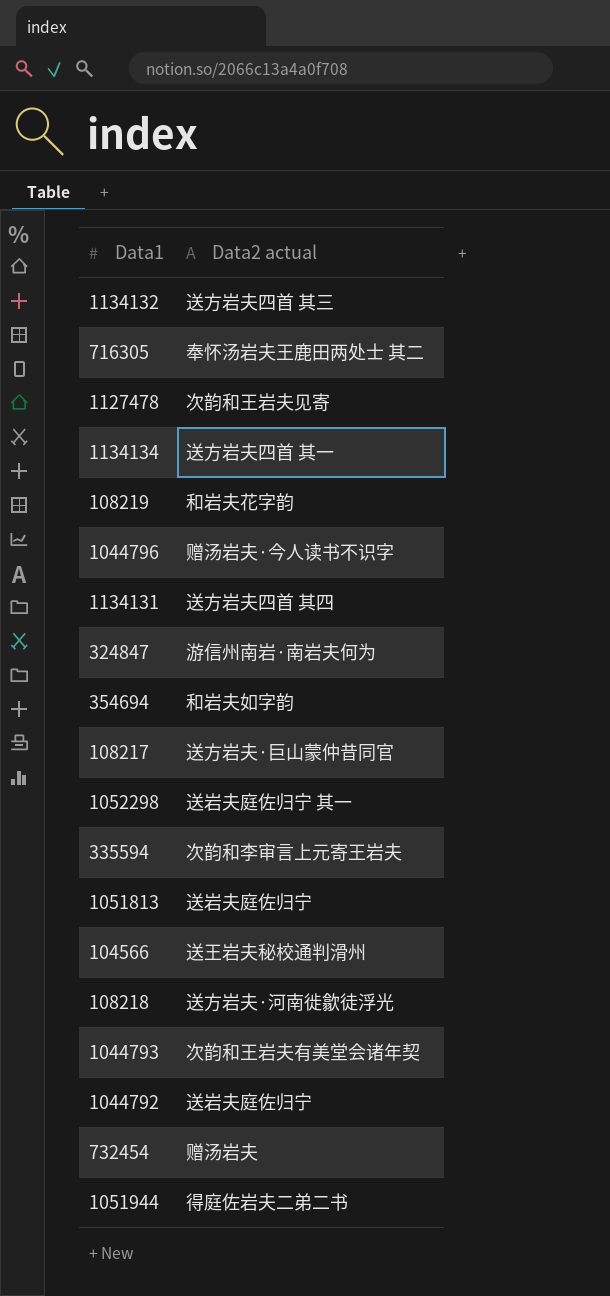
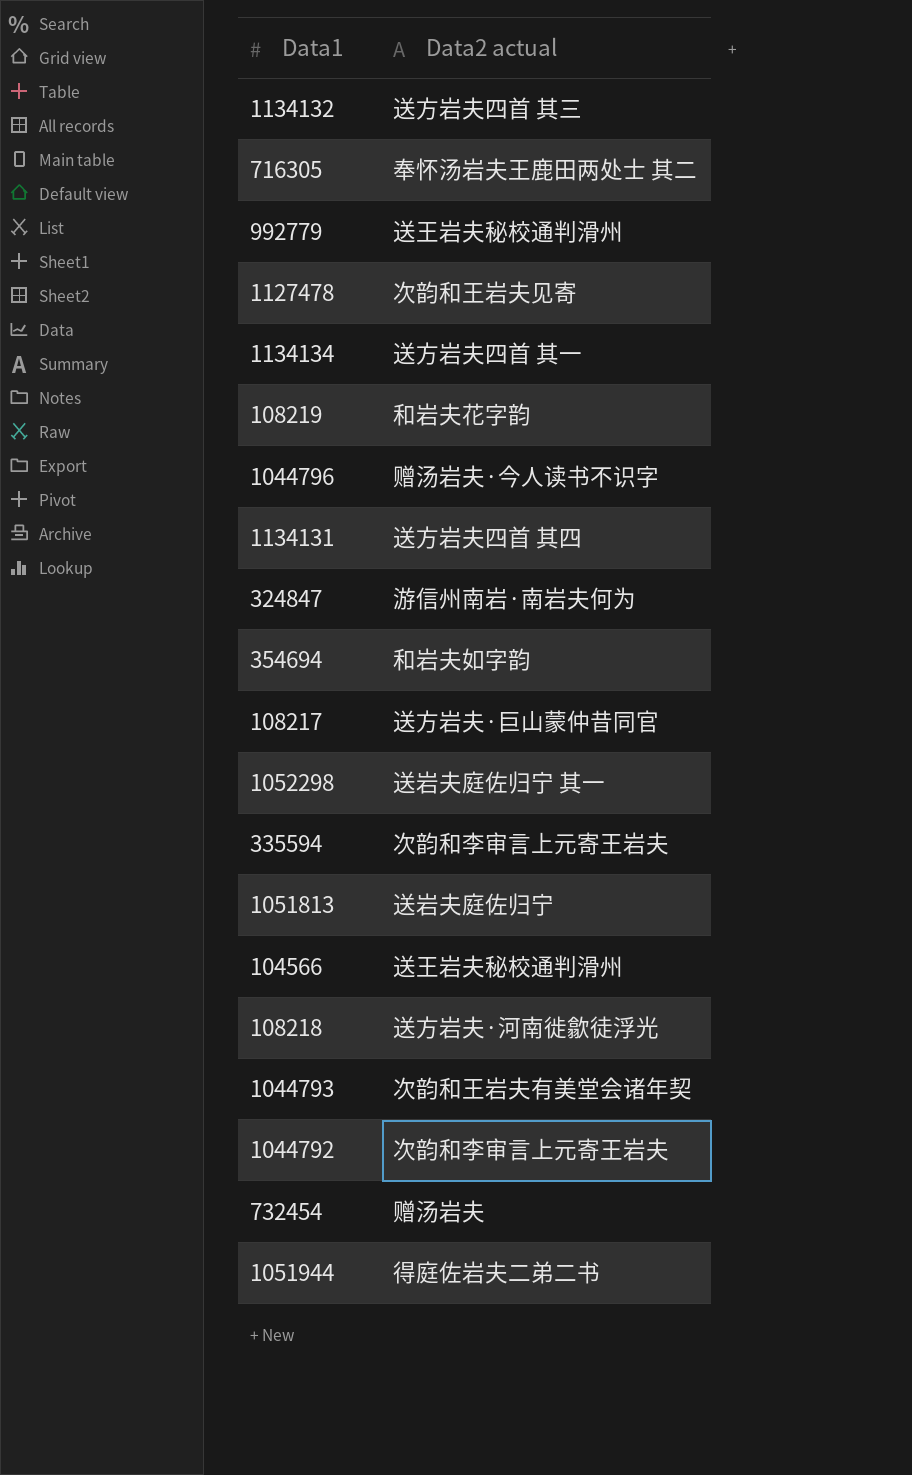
row 992779: none -> 送王岩夫秘校通判滑州
1044792 | Data2 actual: 送岩夫庭佐归宁 -> 次韵和李审言上元寄王岩夫

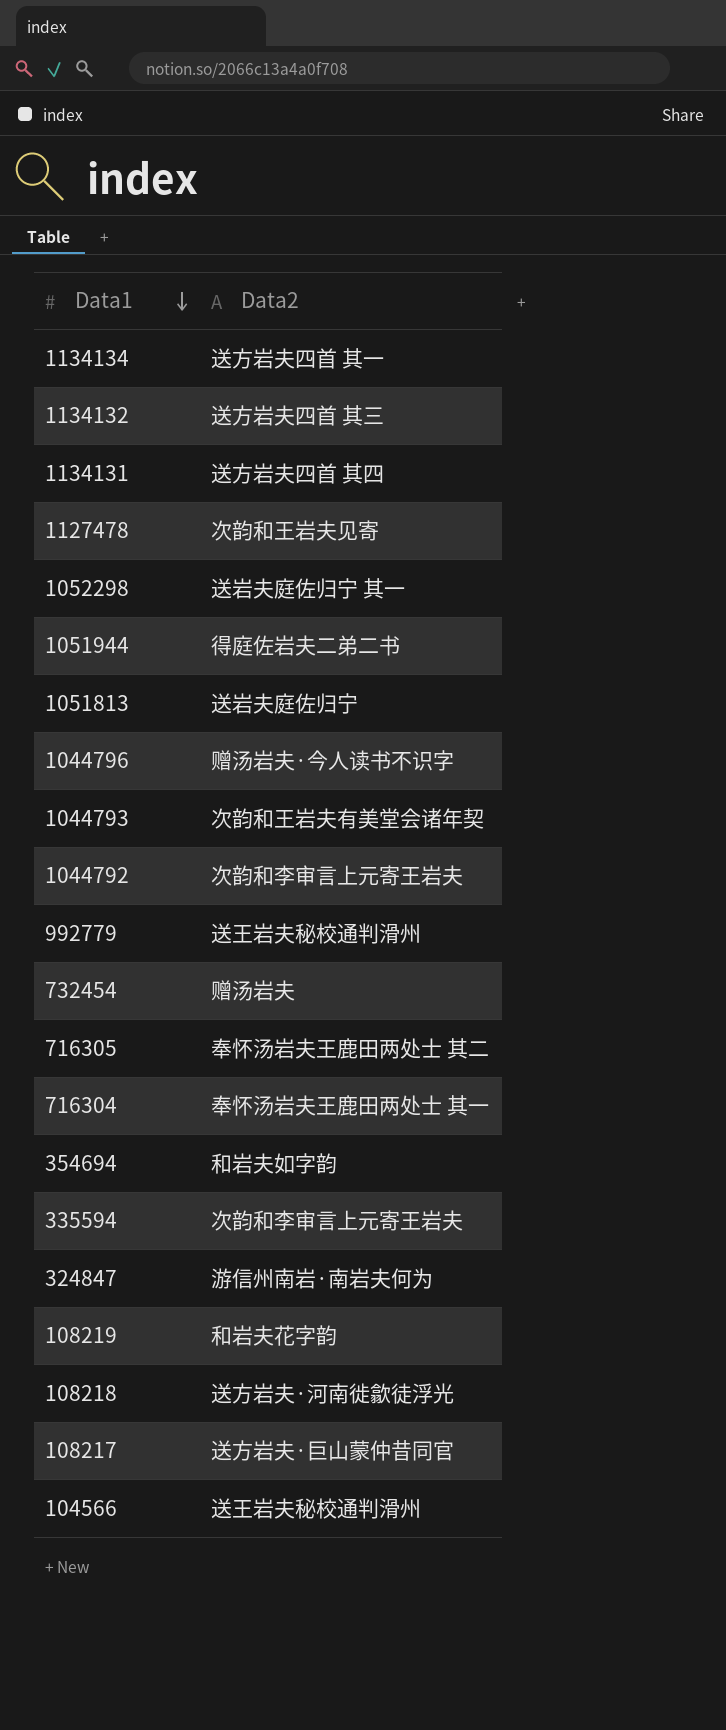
row order: none -> Data1 descending
column name: Data2 actual -> Data2
row 716304: none -> 奉怀汤岩夫王鹿田两处士 其一

